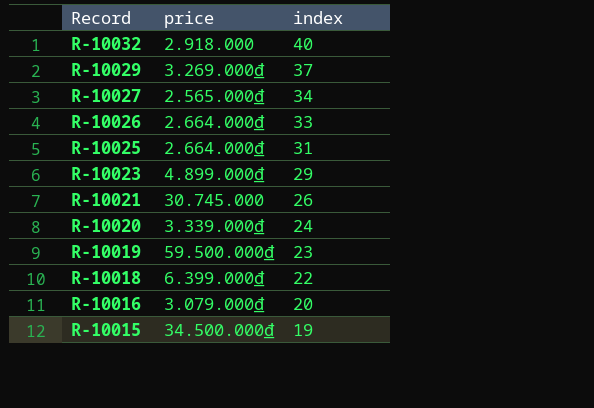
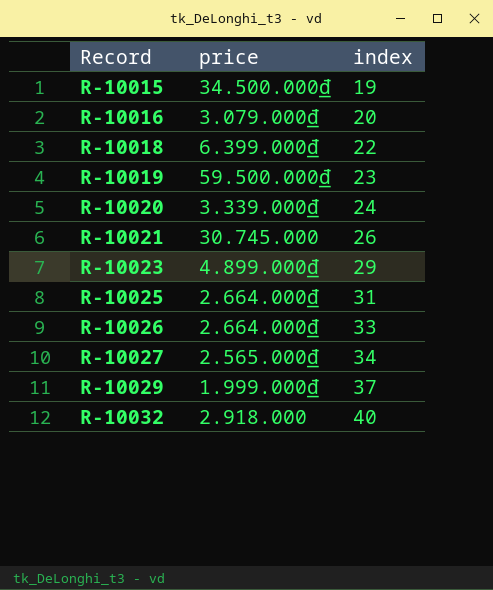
row order: Record descending -> Record ascending
R-10029 | price: 3.269.000₫ -> 1.999.000₫

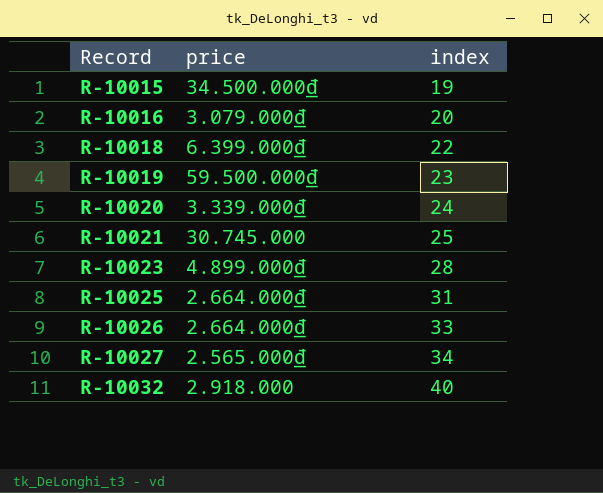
row R-10029: 1.999.000₫ | 37 -> none
R-10021 | index: 26 -> 25
R-10023 | index: 29 -> 28

